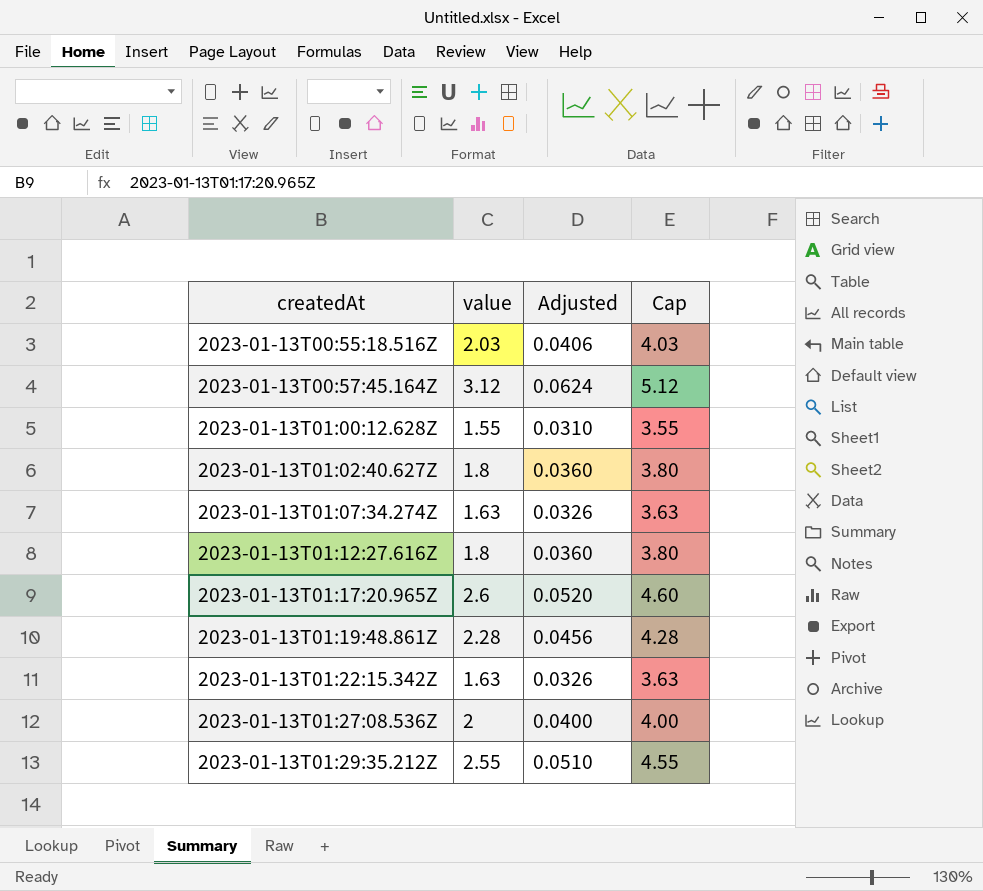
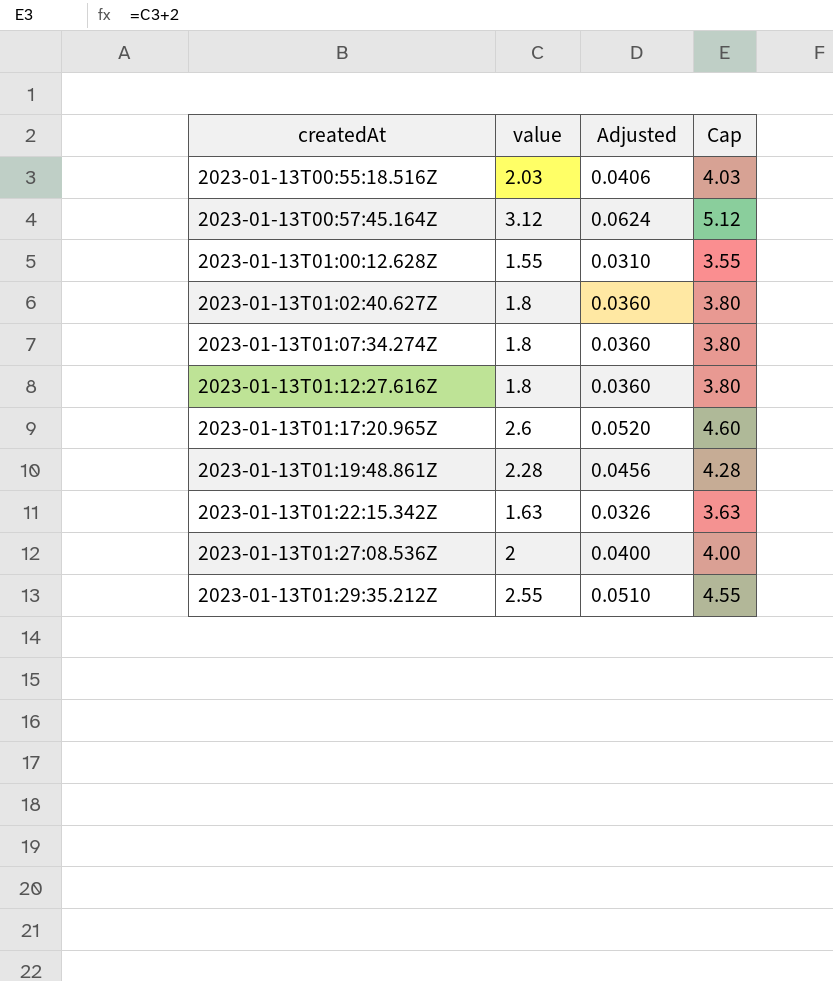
2023-01-13T01:07:34.274Z | value: 1.63 -> 1.8
2023-01-13T01:07:34.274Z | Adjusted: 0.0326 -> 0.0360
2023-01-13T01:07:34.274Z | Cap: 3.63 -> 3.80

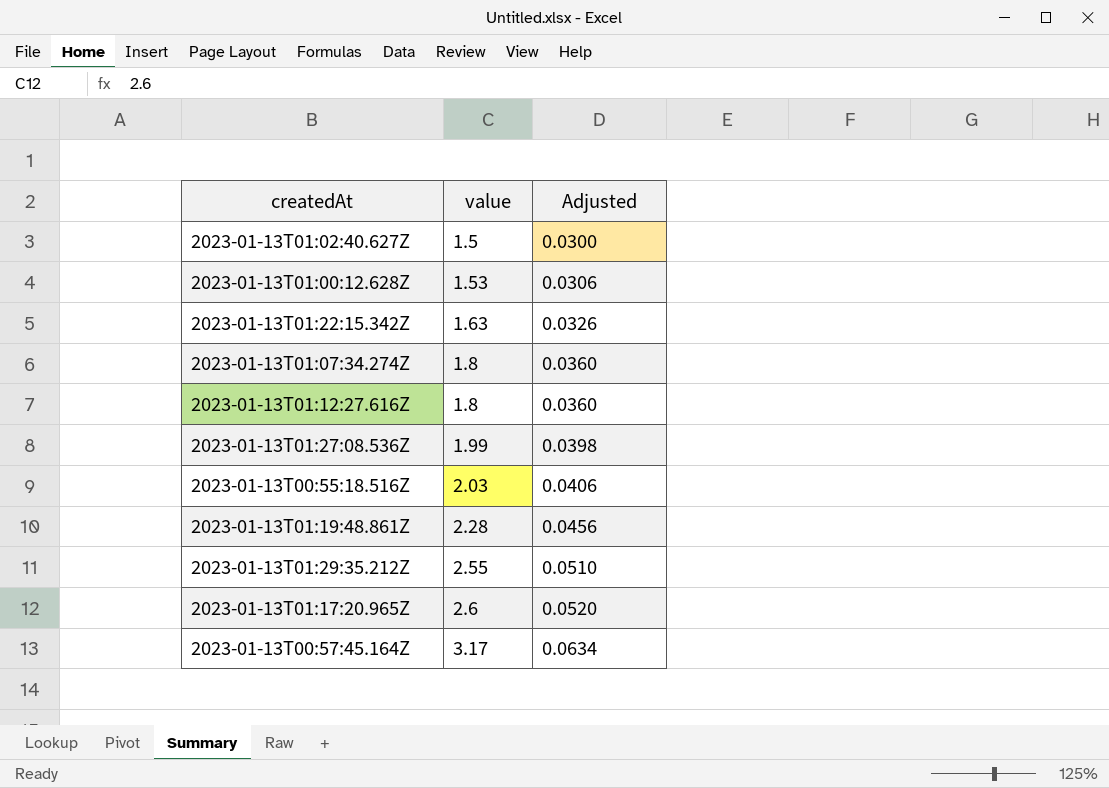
row order: createdAt ascending -> value ascending
column Cap | formula: [value] + 2 -> none
2023-01-13T01:02:40.627Z | value: 1.8 -> 1.5
2023-01-13T01:02:40.627Z | Adjusted: 0.0360 -> 0.0300
2023-01-13T01:00:12.628Z | value: 1.55 -> 1.53
2023-01-13T01:00:12.628Z | Adjusted: 0.0310 -> 0.0306
2023-01-13T01:27:08.536Z | value: 2 -> 1.99
2023-01-13T01:27:08.536Z | Adjusted: 0.0400 -> 0.0398
2023-01-13T00:57:45.164Z | value: 3.12 -> 3.17
2023-01-13T00:57:45.164Z | Adjusted: 0.0624 -> 0.0634

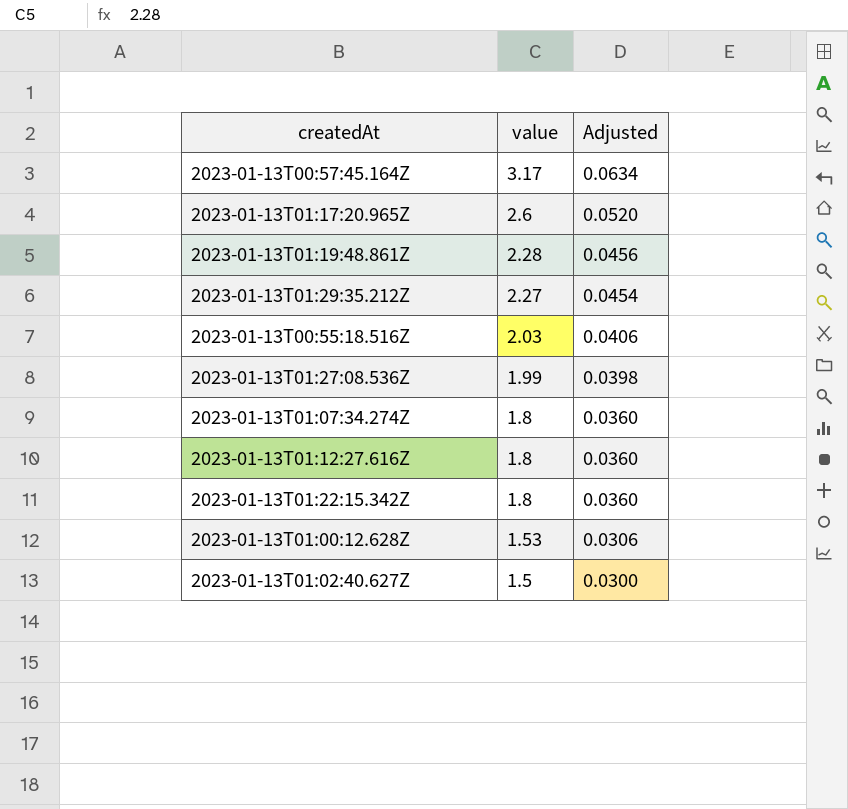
row order: value ascending -> value descending
2023-01-13T01:29:35.212Z | value: 2.55 -> 2.27
2023-01-13T01:29:35.212Z | Adjusted: 0.0510 -> 0.0454
2023-01-13T01:22:15.342Z | value: 1.63 -> 1.8
2023-01-13T01:22:15.342Z | Adjusted: 0.0326 -> 0.0360

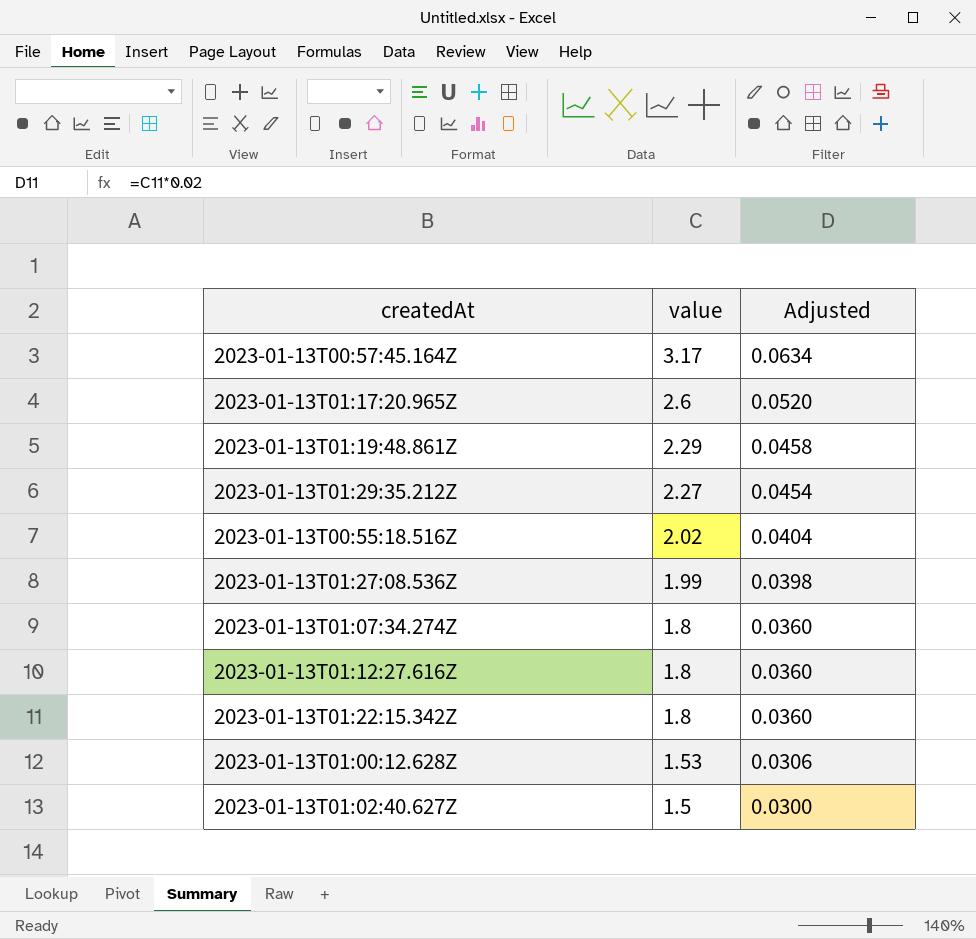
2023-01-13T01:19:48.861Z | value: 2.28 -> 2.29
2023-01-13T01:19:48.861Z | Adjusted: 0.0456 -> 0.0458
2023-01-13T00:55:18.516Z | value: 2.03 -> 2.02
2023-01-13T00:55:18.516Z | Adjusted: 0.0406 -> 0.0404

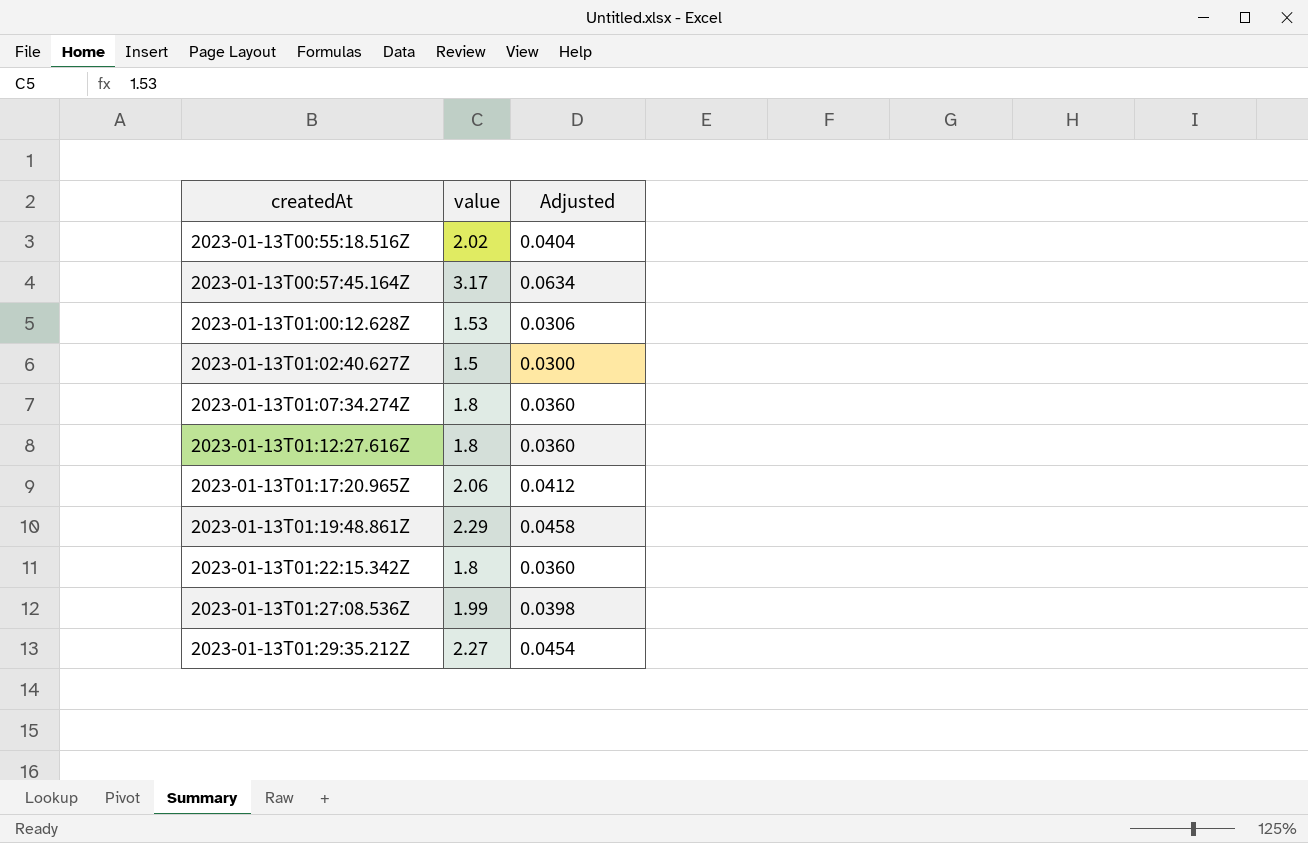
row order: value descending -> createdAt ascending
2023-01-13T01:17:20.965Z | value: 2.6 -> 2.06
2023-01-13T01:17:20.965Z | Adjusted: 0.0520 -> 0.0412

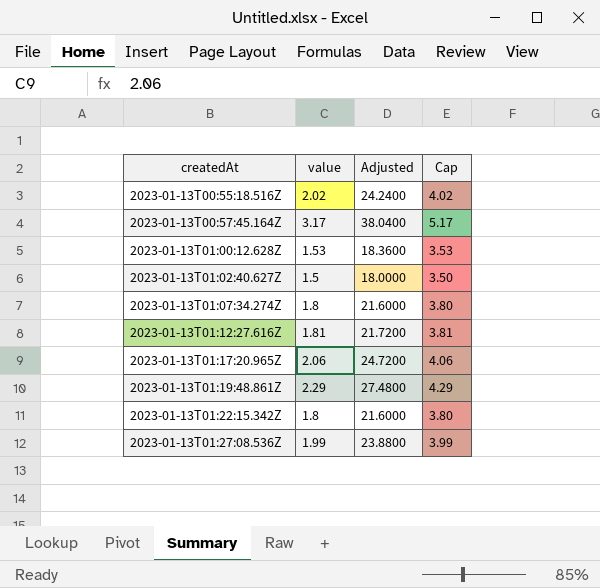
column Adjusted | formula: [value] * 0.02 -> [value] * 12
column Cap | formula: none -> [value] + 2
row 2023-01-13T01:29:35.212Z: 2.27 | 0.0454 -> none
2023-01-13T01:12:27.616Z | value: 1.8 -> 1.81

